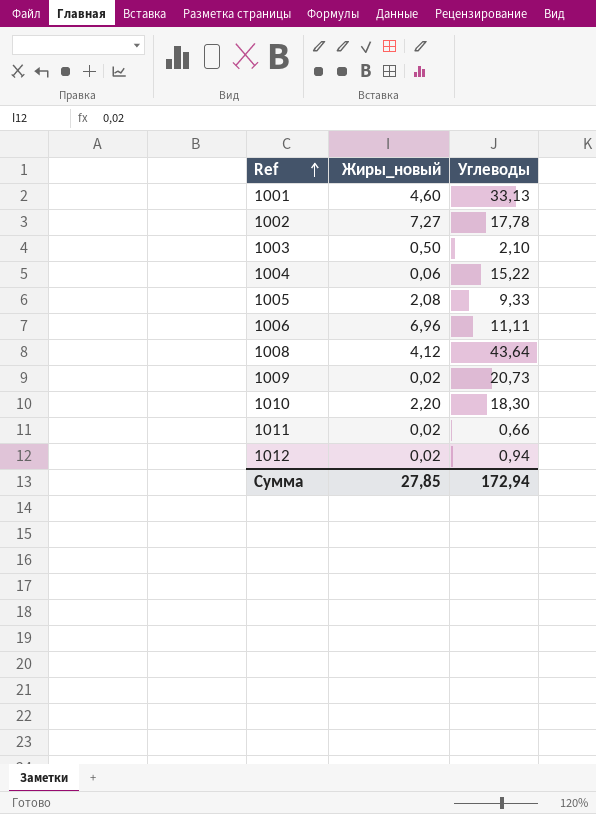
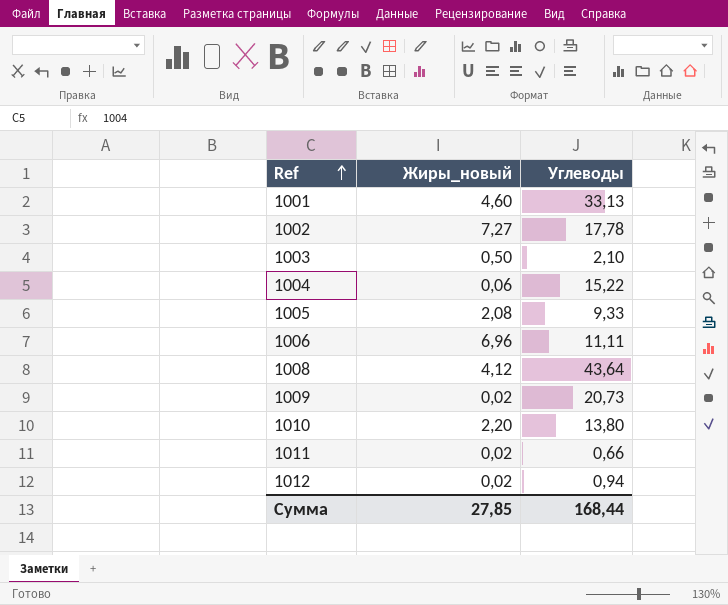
1010 | Углеводы: 18,30 -> 13,80
Сумма | Углеводы: 172,94 -> 168,44

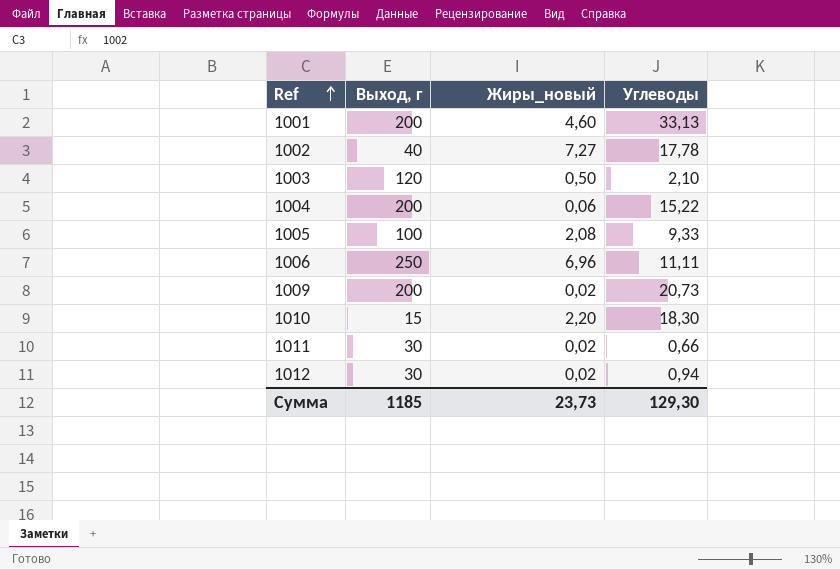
column Выход, г | position: none -> 2
row 1008: 4,12 | 43,64 -> none
1010 | Углеводы: 13,80 -> 18,30
Сумма | Жиры_новый: 27,85 -> 23,73
Сумма | Углеводы: 168,44 -> 129,30

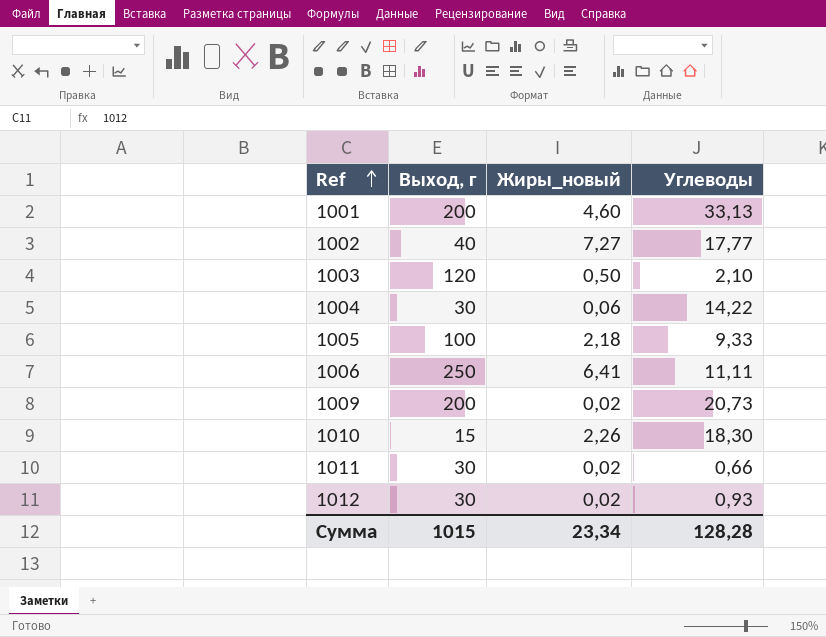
1002 | Углеводы: 17,78 -> 17,77
1004 | Выход, г: 200 -> 30
1004 | Углеводы: 15,22 -> 14,22
1005 | Жиры_новый: 2,08 -> 2,18
1006 | Жиры_новый: 6,96 -> 6,41
1010 | Жиры_новый: 2,20 -> 2,26
1012 | Углеводы: 0,94 -> 0,93
Сумма | Выход, г: 1185 -> 1015
Сумма | Жиры_новый: 23,73 -> 23,34
Сумма | Углеводы: 129,30 -> 128,28

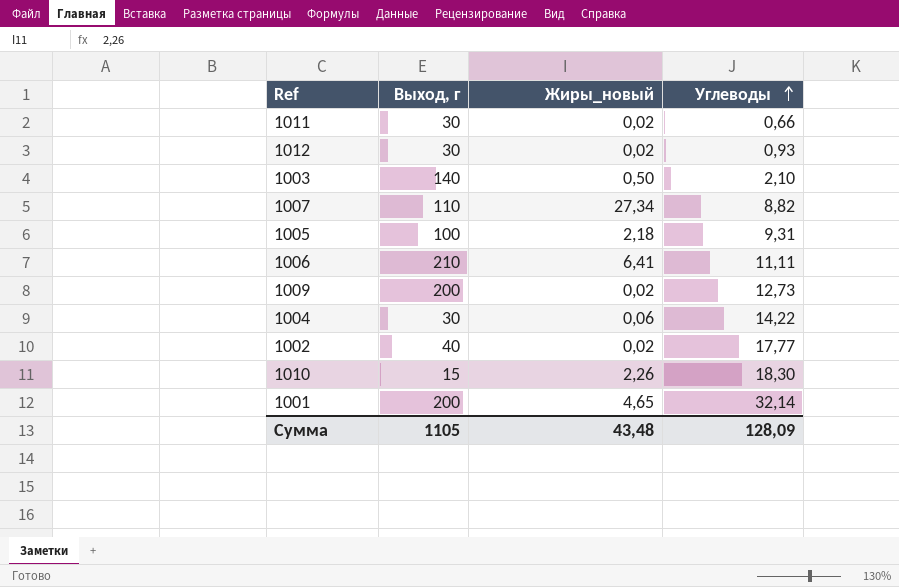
row order: Ref ascending -> Углеводы ascending
1003 | Выход, г: 120 -> 140
row 1007: none -> 110 | 27,34 | 8,82
1005 | Углеводы: 9,33 -> 9,31
1006 | Выход, г: 250 -> 210
1009 | Углеводы: 20,73 -> 12,73
1002 | Жиры_новый: 7,27 -> 0,02
1001 | Жиры_новый: 4,60 -> 4,65
1001 | Углеводы: 33,13 -> 32,14
Сумма | Выход, г: 1015 -> 1105
Сумма | Жиры_новый: 23,34 -> 43,48
Сумма | Углеводы: 128,28 -> 128,09

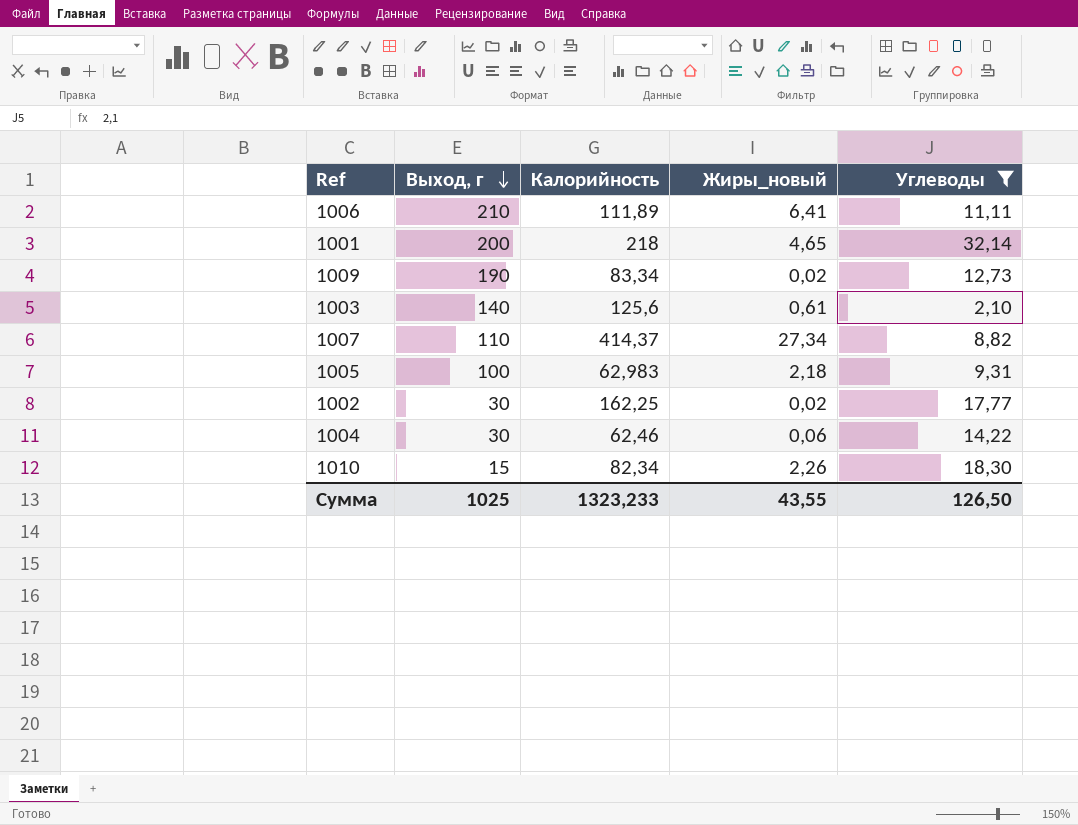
filter: none -> Углеводы >= 2,10
row order: Углеводы ascending -> Выход, г descending
column Калорийность | position: none -> 3
1009 | Выход, г: 200 -> 190
1003 | Жиры_новый: 0,50 -> 0,61
1002 | Выход, г: 40 -> 30
Сумма | Выход, г: 1105 -> 1025
Сумма | Жиры_новый: 43,48 -> 43,55
Сумма | Углеводы: 128,09 -> 126,50

